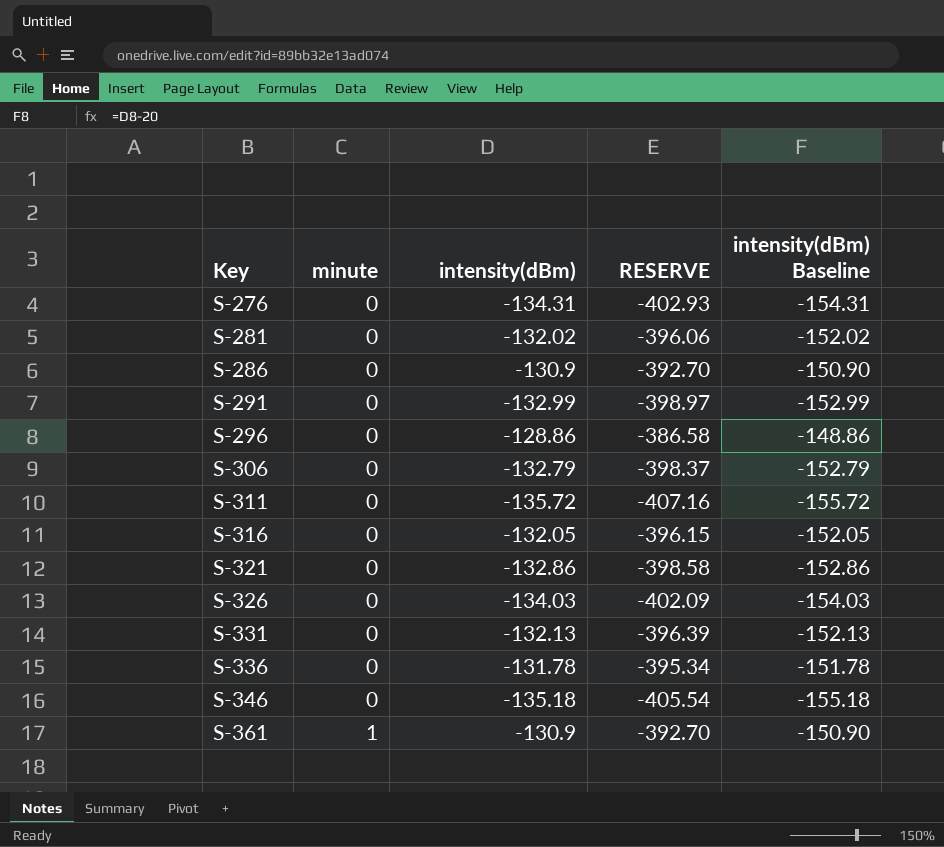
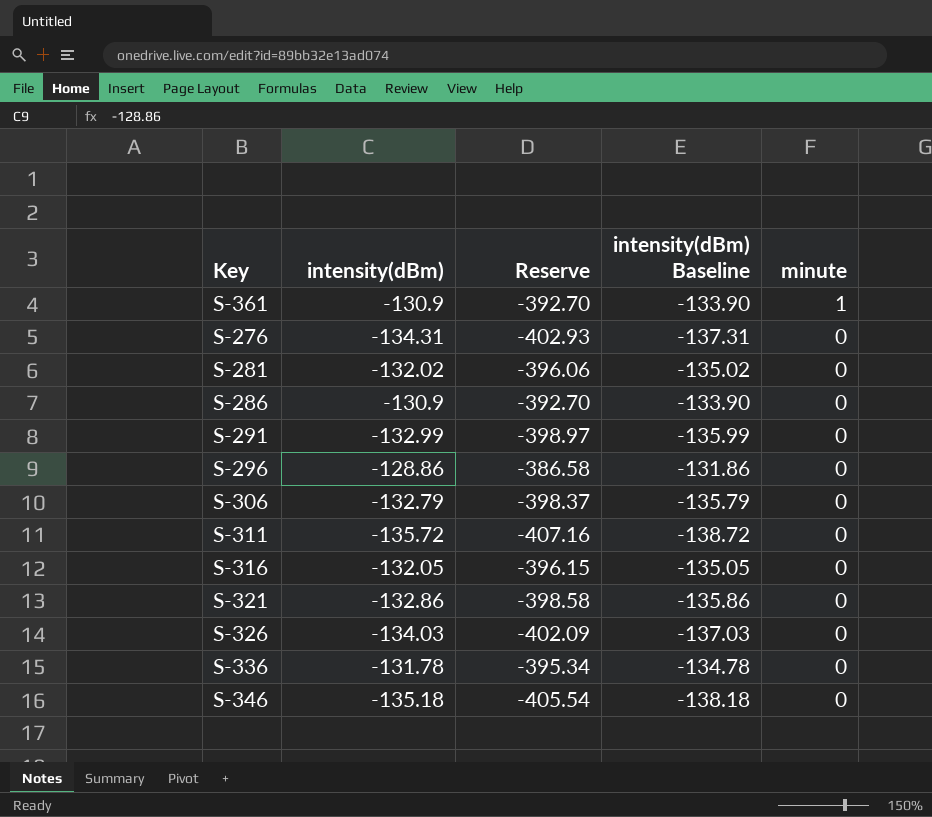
row order: Key ascending -> minute descending
column name: RESERVE -> Reserve
column intensity(dBm) Baseline | formula: [intensity(dBm)] - 20 -> [intensity(dBm)] - 3
column minute | position: 2 -> 5
row S-331: 0 | -132.13 | -396.39 | -152.13 -> none

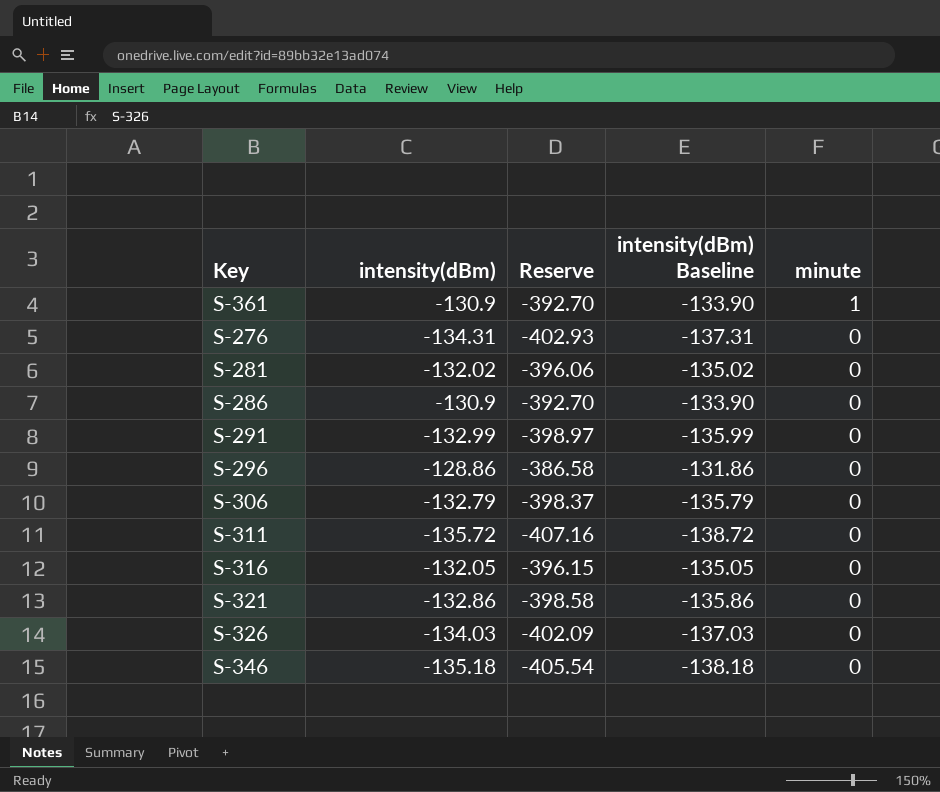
row S-336: -131.78 | -395.34 | -134.78 | 0 -> none

